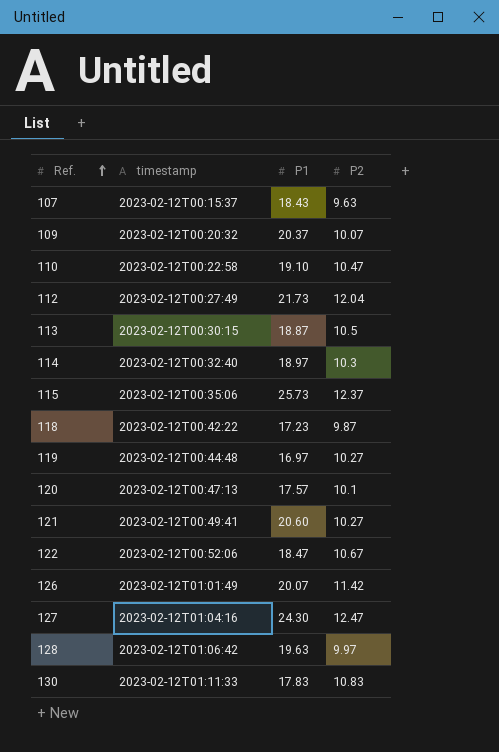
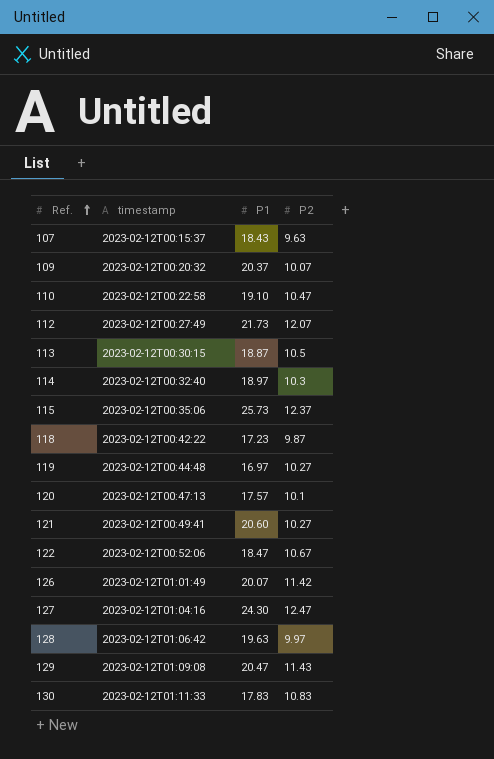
112 | P2: 12.04 -> 12.07
row 129: none -> 2023-02-12T01:09:08 | 20.47 | 11.43

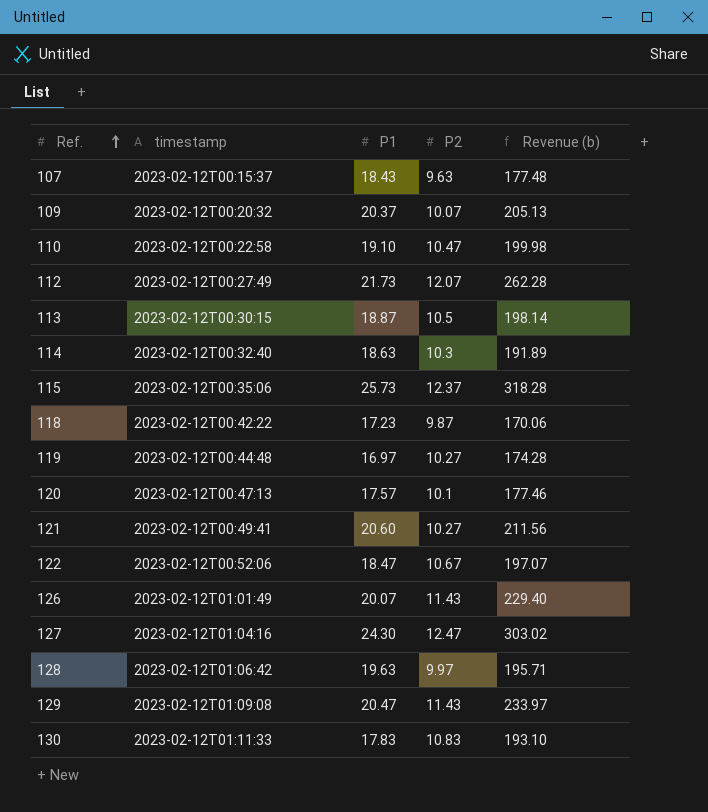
column Revenue (b) | formula: none -> [P1] * [P2]
114 | P1: 18.97 -> 18.63
126 | P2: 11.42 -> 11.43

